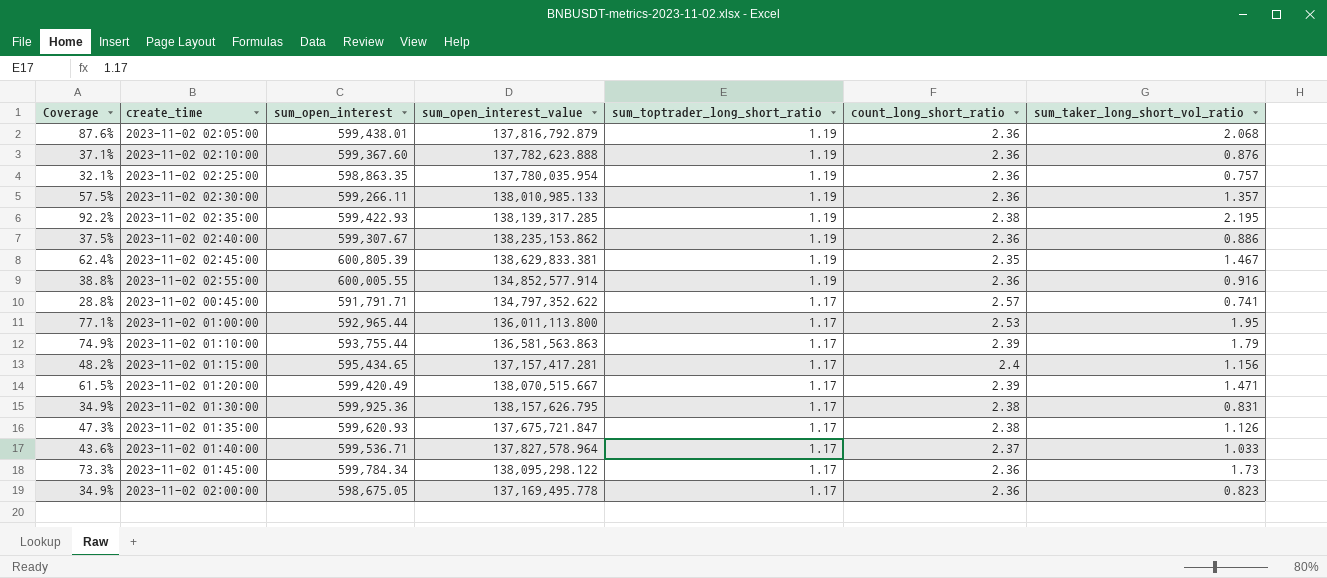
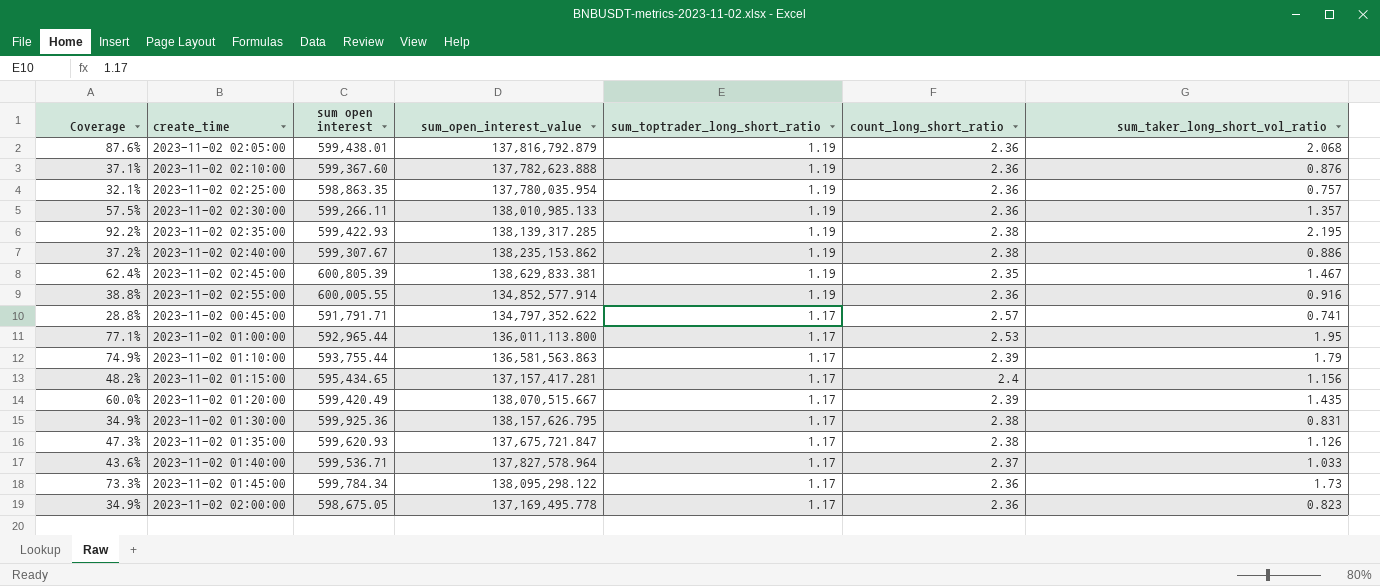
column name: sum_open_interest -> sum open interest
2023-11-02 02:40:00 | Coverage: 37.5% -> 37.2%
2023-11-02 02:40:00 | count_long_short_ratio: 2.36 -> 2.38
2023-11-02 01:20:00 | Coverage: 61.5% -> 60.0%
2023-11-02 01:20:00 | sum_taker_long_short_vol_ratio: 1.471 -> 1.435

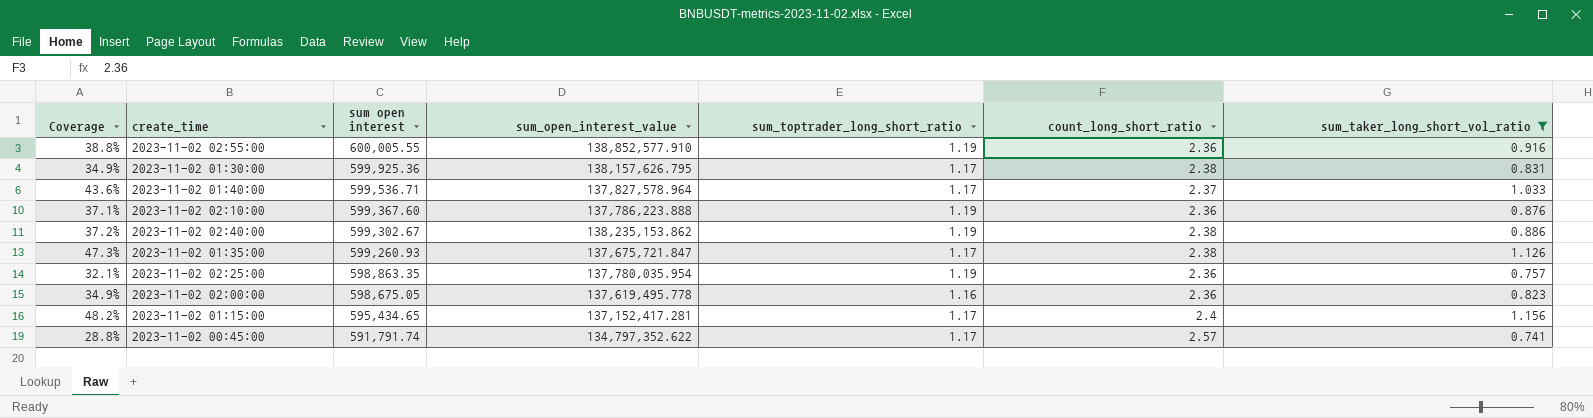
filter: none -> sum_taker_long_short_vol_ratio <= 1.156
row order: sum_toptrader_long_short_ratio descending -> sum open interest descending
2023-11-02 02:55:00 | sum_open_interest_value: 134,852,577.914 -> 138,852,577.910
2023-11-02 02:10:00 | sum_open_interest_value: 137,782,623.888 -> 137,786,223.888
2023-11-02 02:40:00 | sum open interest: 599,307.67 -> 599,302.67
2023-11-02 01:35:00 | sum open interest: 599,620.93 -> 599,260.93
2023-11-02 02:00:00 | sum_open_interest_value: 137,169,495.778 -> 137,619,495.778
2023-11-02 02:00:00 | sum_toptrader_long_short_ratio: 1.17 -> 1.16
2023-11-02 01:15:00 | sum_open_interest_value: 137,157,417.281 -> 137,152,417.281
2023-11-02 00:45:00 | sum open interest: 591,791.71 -> 591,791.74

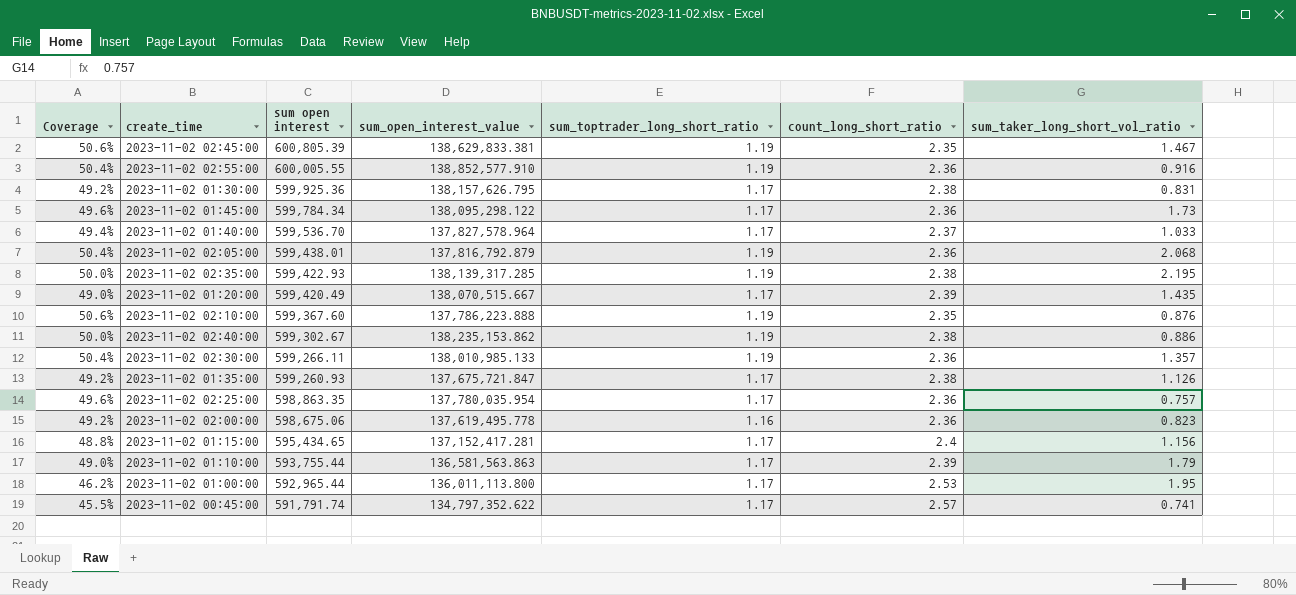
filter: sum_taker_long_short_vol_ratio <= 1.156 -> none
column Coverage | formula: [sum_taker_long_short_vol_ratio] / [count_long_short_ratio] -> [sum_toptrader_long_short_ratio] / [count_long_short_ratio]
2023-11-02 01:40:00 | sum open interest: 599,536.71 -> 599,536.70
2023-11-02 02:10:00 | count_long_short_ratio: 2.36 -> 2.35
2023-11-02 02:25:00 | sum_toptrader_long_short_ratio: 1.19 -> 1.17
2023-11-02 02:00:00 | sum open interest: 598,675.05 -> 598,675.06

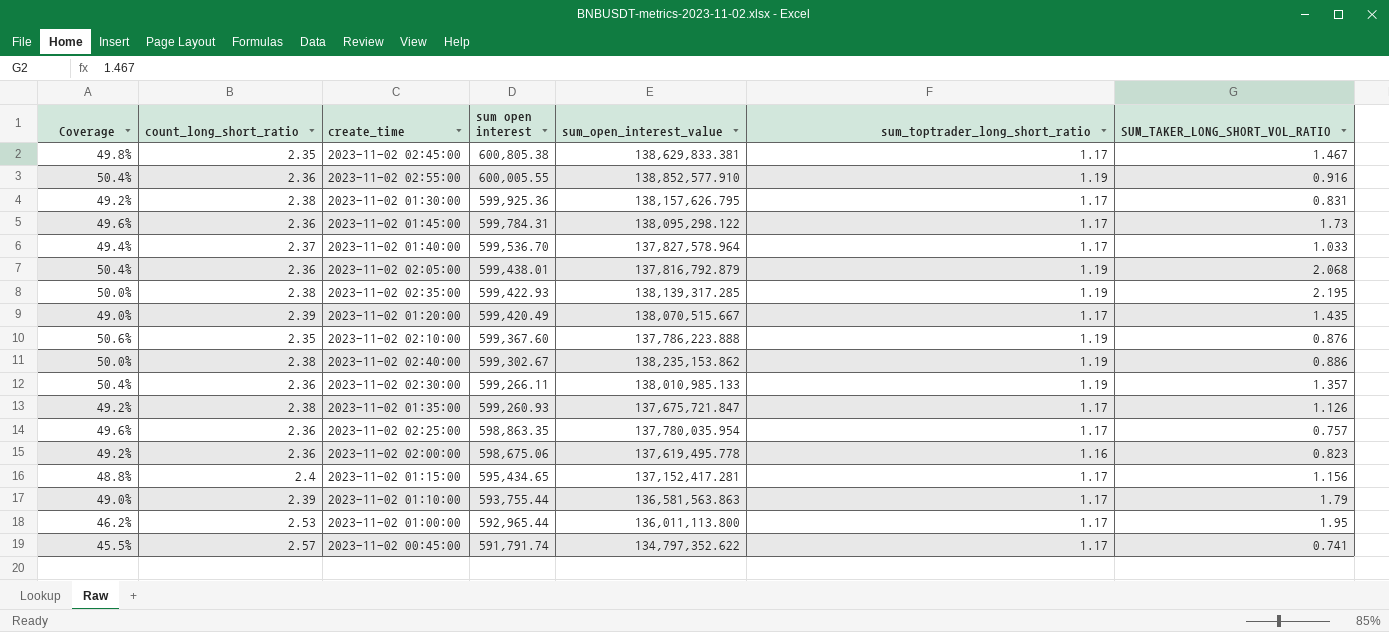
column count_long_short_ratio | position: 6 -> 2
column name: sum_taker_long_short_vol_ratio -> SUM_TAKER_LONG_SHORT_VOL_RATIO
2023-11-02 02:45:00 | Coverage: 50.6% -> 49.8%
2023-11-02 02:45:00 | sum open interest: 600,805.39 -> 600,805.38
2023-11-02 02:45:00 | sum_toptrader_long_short_ratio: 1.19 -> 1.17
2023-11-02 01:45:00 | sum open interest: 599,784.34 -> 599,784.31

